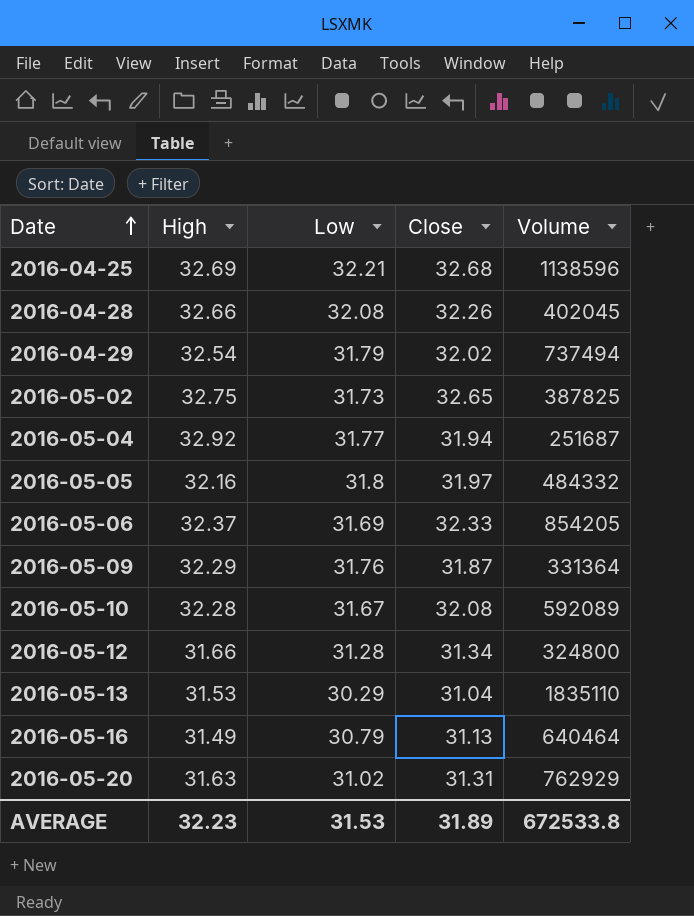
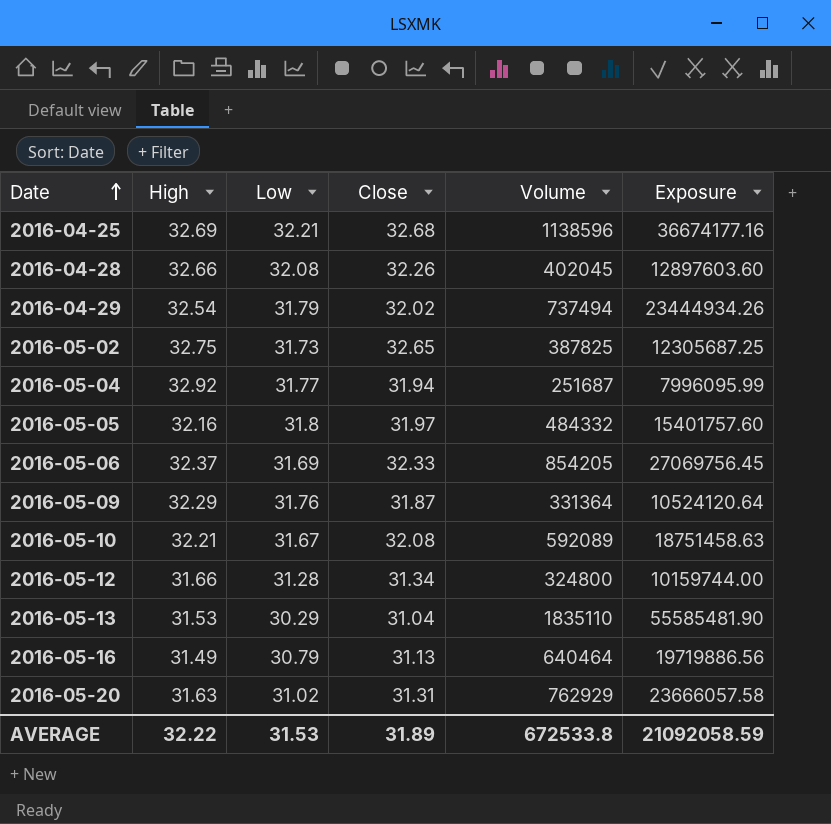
column Exposure | formula: none -> [Low] * [Volume]
2016-05-10 | High: 32.28 -> 32.21
AVERAGE | High: 32.23 -> 32.22

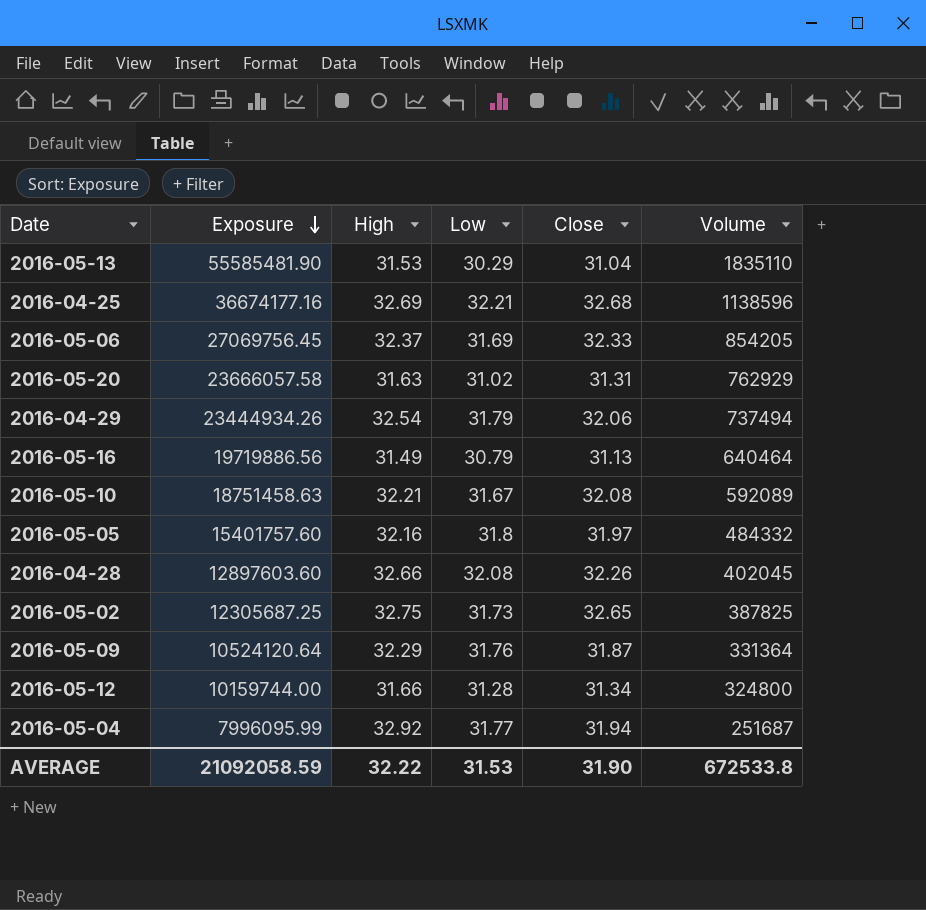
row order: Date ascending -> Exposure descending
column Exposure | position: 6 -> 2
2016-04-29 | Close: 32.02 -> 32.06
AVERAGE | Close: 31.89 -> 31.90

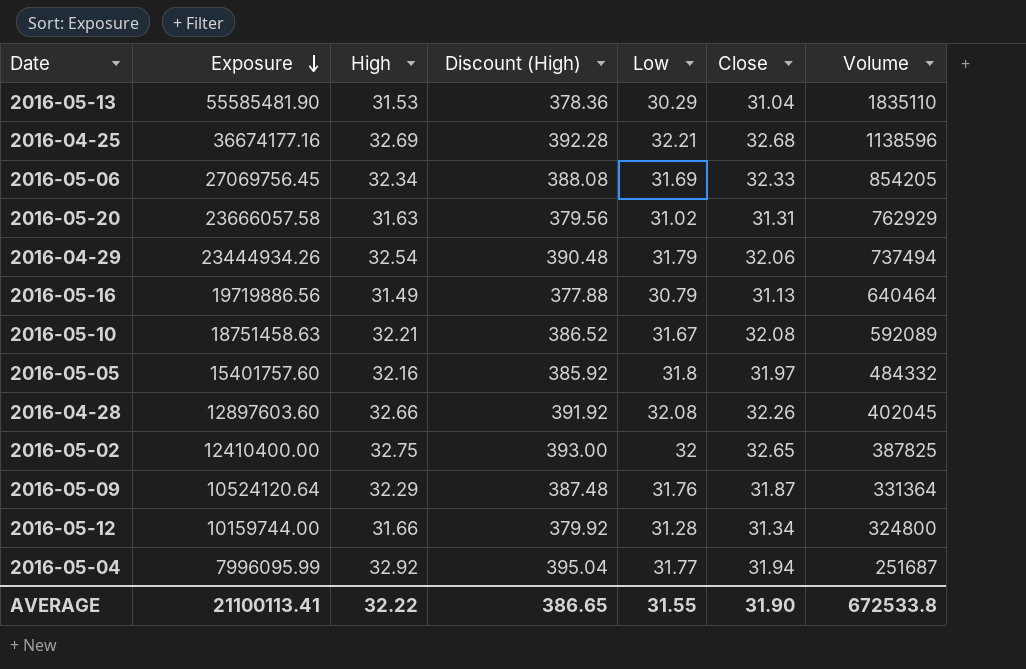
column Discount (High) | formula: none -> [High] * 12
2016-05-06 | High: 32.37 -> 32.34
2016-05-02 | Exposure: 12305687.25 -> 12410400.00
2016-05-02 | Low: 31.73 -> 32
AVERAGE | Exposure: 21092058.59 -> 21100113.41
AVERAGE | Low: 31.53 -> 31.55

